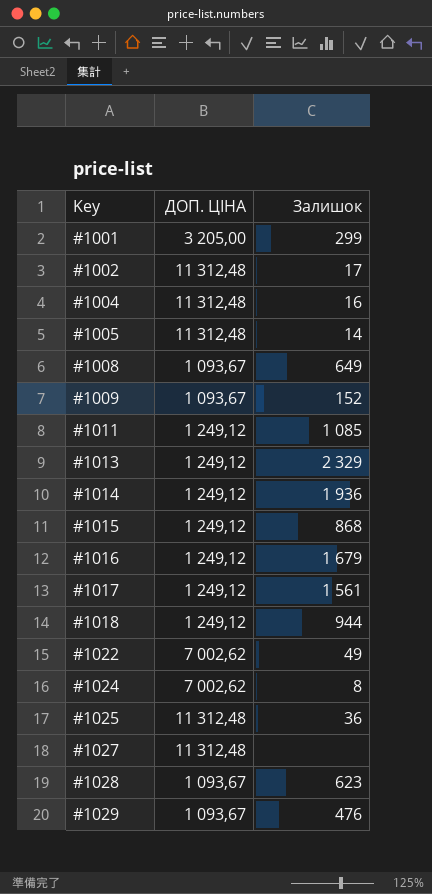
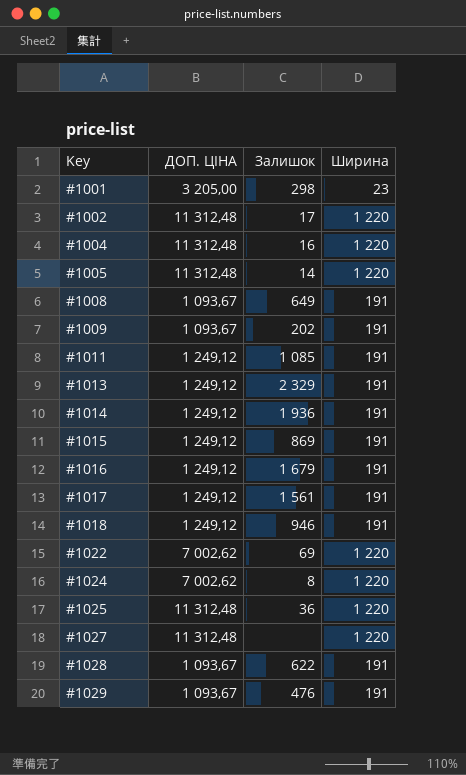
column Ширина | position: none -> 4
#1001 | Залишок: 299 -> 298
#1009 | Залишок: 152 -> 202
#1015 | Залишок: 868 -> 869
#1018 | Залишок: 944 -> 946
#1022 | Залишок: 49 -> 69
#1028 | Залишок: 623 -> 622

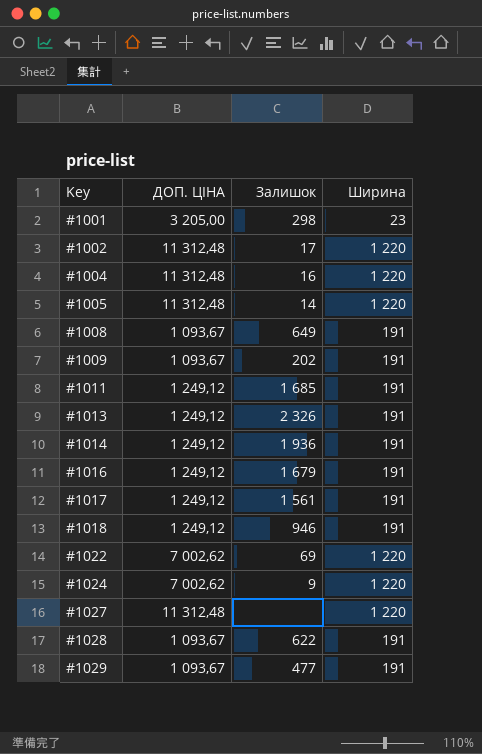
row #1015: 1 249,12 | 869 | 191 -> none
row #1025: 11 312,48 | 36 | 1 220 -> none
#1011 | Залишок: 1 085 -> 1 685
#1013 | Залишок: 2 329 -> 2 326
#1024 | Залишок: 8 -> 9
#1029 | Залишок: 476 -> 477

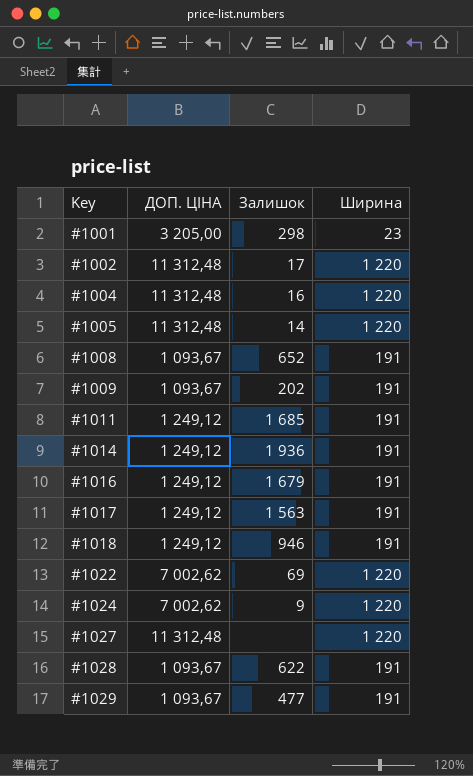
row #1013: 1 249,12 | 2 326 | 191 -> none
#1008 | Залишок: 649 -> 652
#1017 | Залишок: 1 561 -> 1 563

